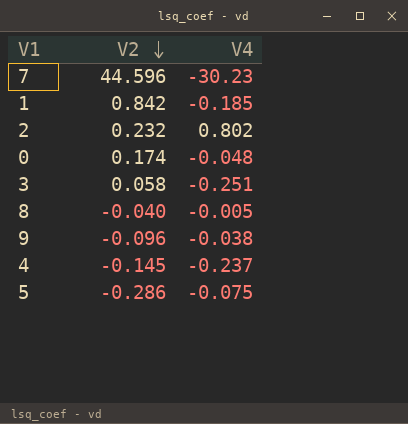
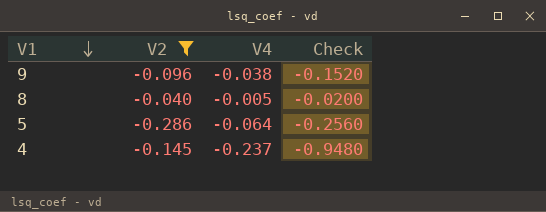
filter: none -> V2 <= -0.040
row order: V2 descending -> V1 descending
column Check | formula: none -> [V4] * 4
5 | V4: -0.075 -> -0.064

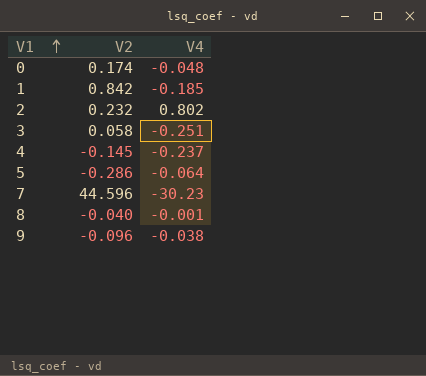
filter: V2 <= -0.040 -> none
row order: V1 descending -> V1 ascending
column Check | formula: [V4] * 4 -> none
8 | V4: -0.005 -> -0.001

